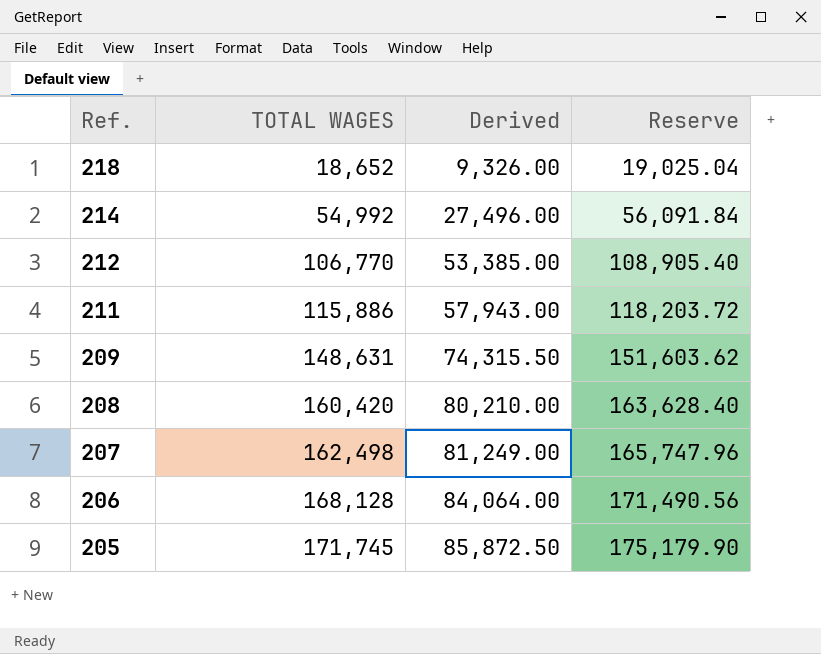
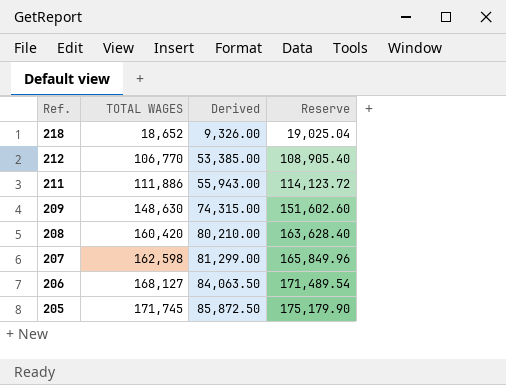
row 214: 54,992 | 27,496.00 | 56,091.84 -> none
211 | TOTAL WAGES: 115,886 -> 111,886
211 | Derived: 57,943.00 -> 55,943.00
211 | Reserve: 118,203.72 -> 114,123.72
209 | TOTAL WAGES: 148,631 -> 148,630
209 | Derived: 74,315.50 -> 74,315.00
209 | Reserve: 151,603.62 -> 151,602.60
207 | TOTAL WAGES: 162,498 -> 162,598
207 | Derived: 81,249.00 -> 81,299.00
207 | Reserve: 165,747.96 -> 165,849.96
206 | TOTAL WAGES: 168,128 -> 168,127
206 | Derived: 84,064.00 -> 84,063.50
206 | Reserve: 171,490.56 -> 171,489.54

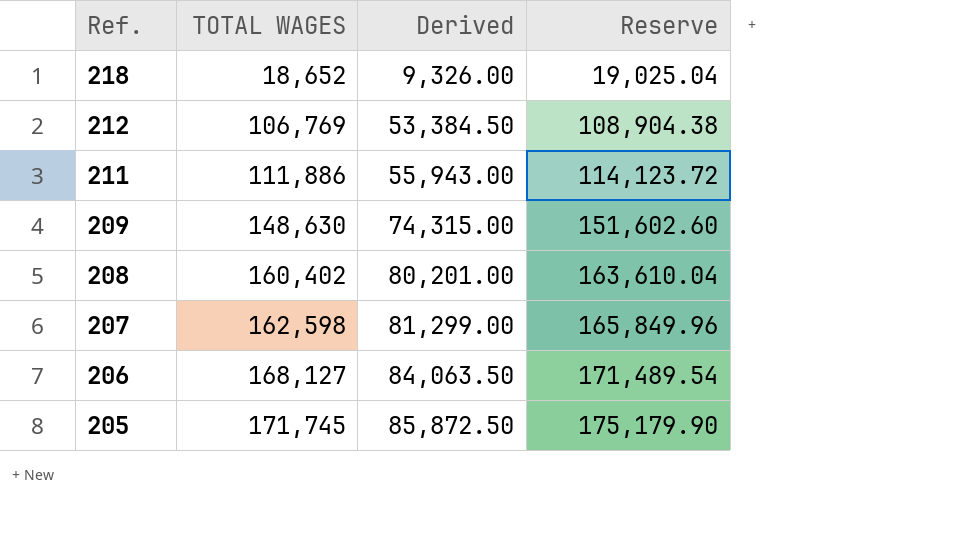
212 | TOTAL WAGES: 106,770 -> 106,769
212 | Derived: 53,385.00 -> 53,384.50
212 | Reserve: 108,905.40 -> 108,904.38
208 | TOTAL WAGES: 160,420 -> 160,402
208 | Derived: 80,210.00 -> 80,201.00
208 | Reserve: 163,628.40 -> 163,610.04

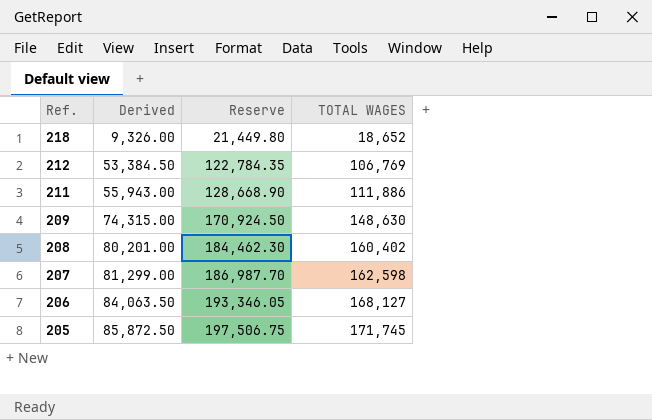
column Reserve | formula: [TOTAL WAGES] * 1.02 -> [TOTAL WAGES] * 1.15
column TOTAL WAGES | position: 2 -> 4

